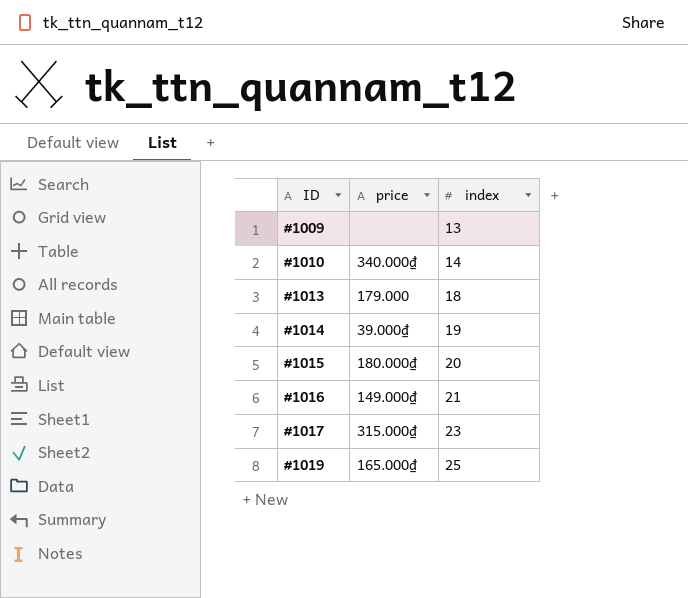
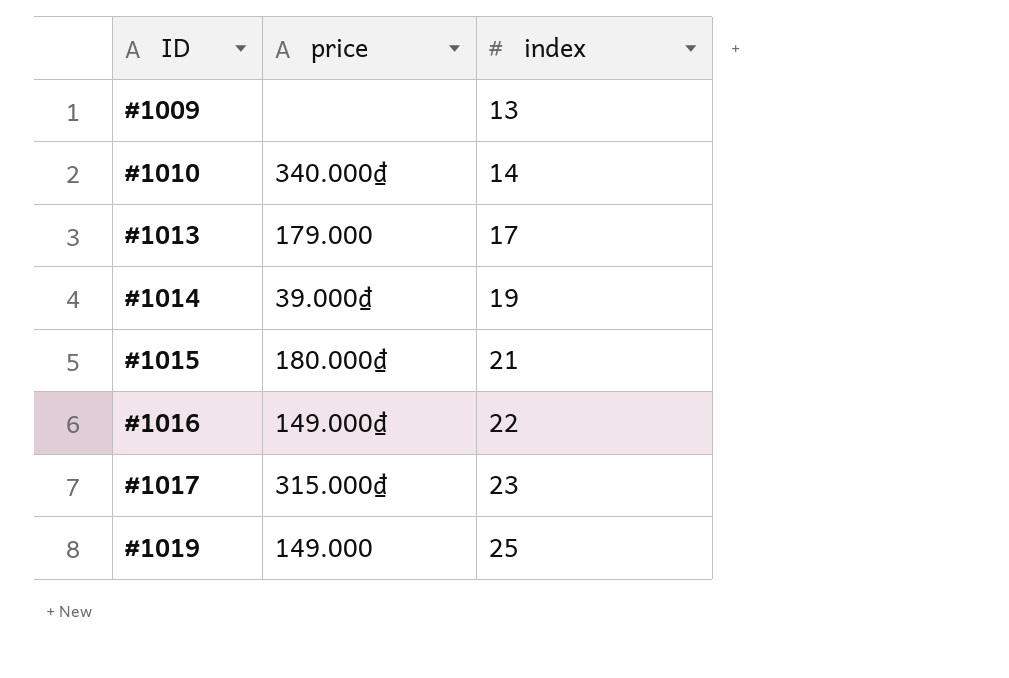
#1013 | index: 18 -> 17
#1015 | index: 20 -> 21
#1016 | index: 21 -> 22
#1019 | price: 165.000₫ -> 149.000

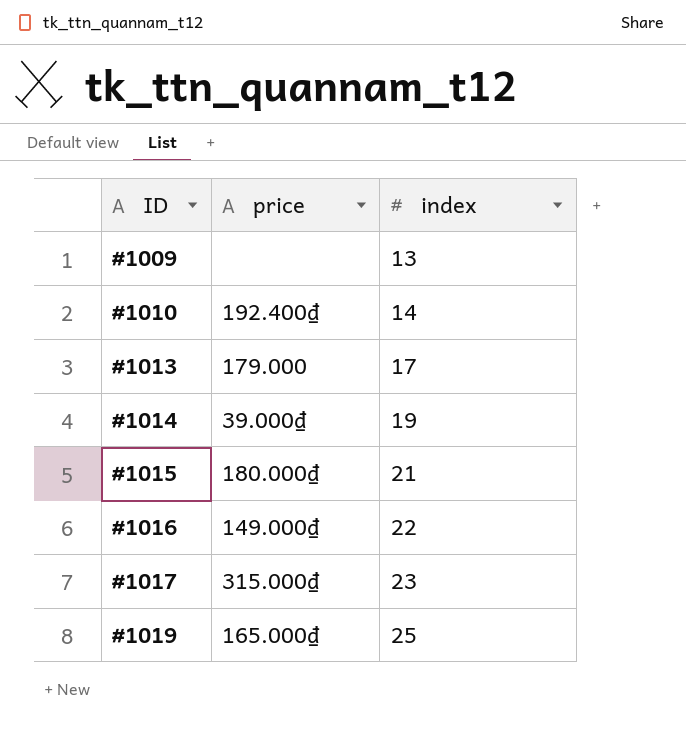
#1010 | price: 340.000₫ -> 192.400₫
#1019 | price: 149.000 -> 165.000₫

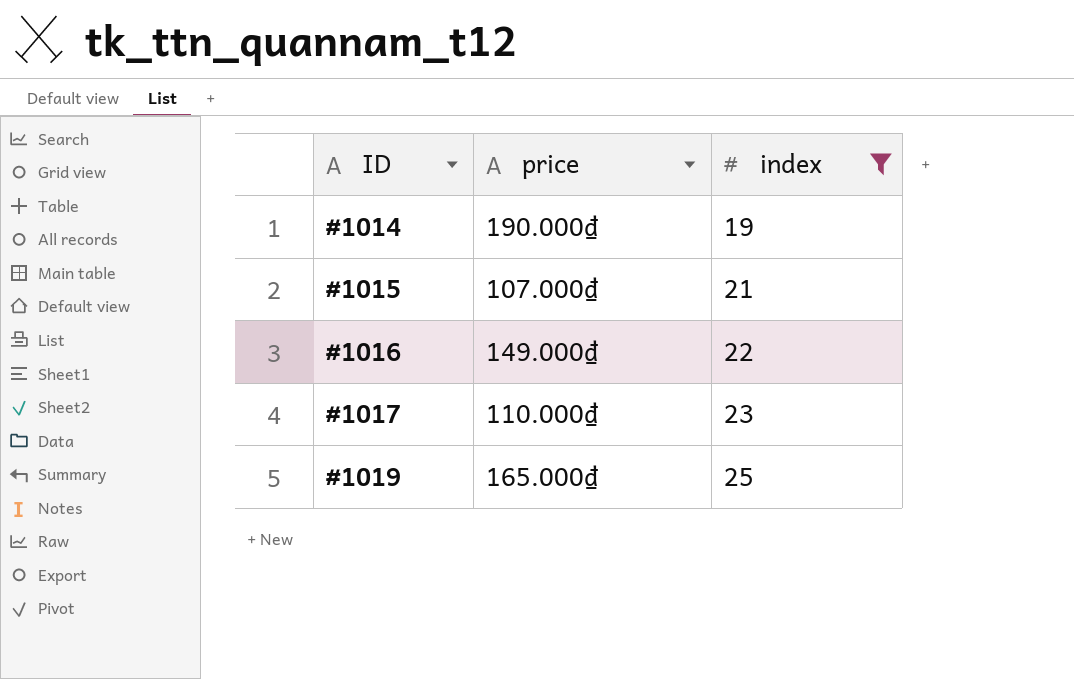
filter: none -> index >= 19
#1014 | price: 39.000₫ -> 190.000₫
#1015 | price: 180.000₫ -> 107.000₫
#1017 | price: 315.000₫ -> 110.000₫

